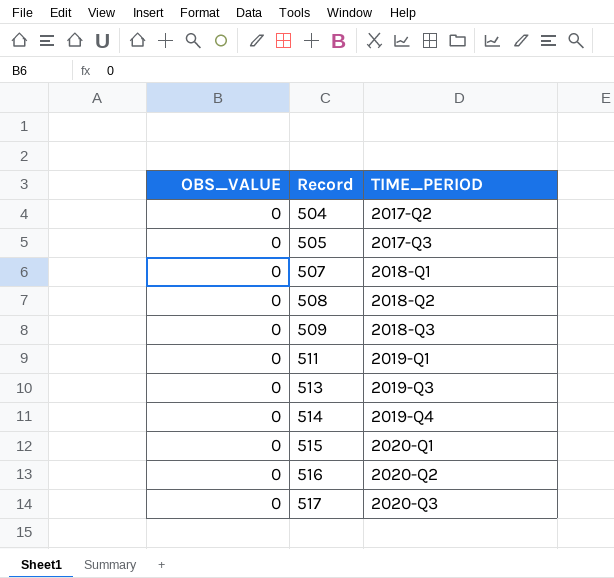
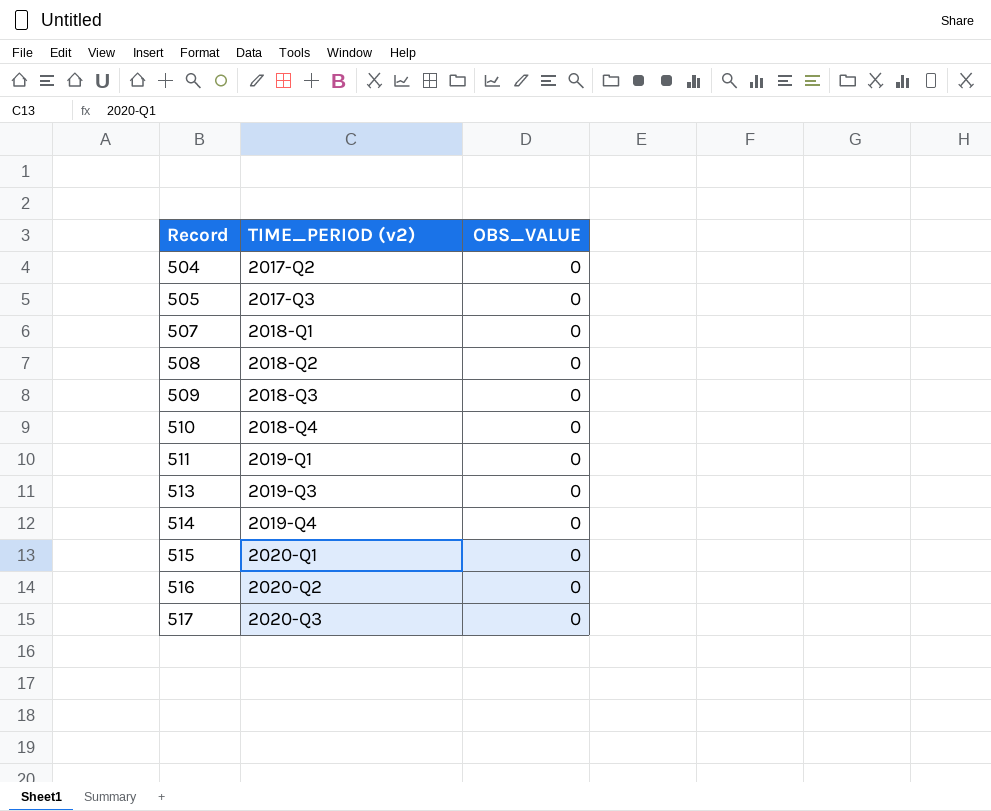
column name: TIME_PERIOD -> TIME_PERIOD (v2)
column OBS_VALUE | position: 1 -> 3
row 510: none -> 2018-Q4 | 0

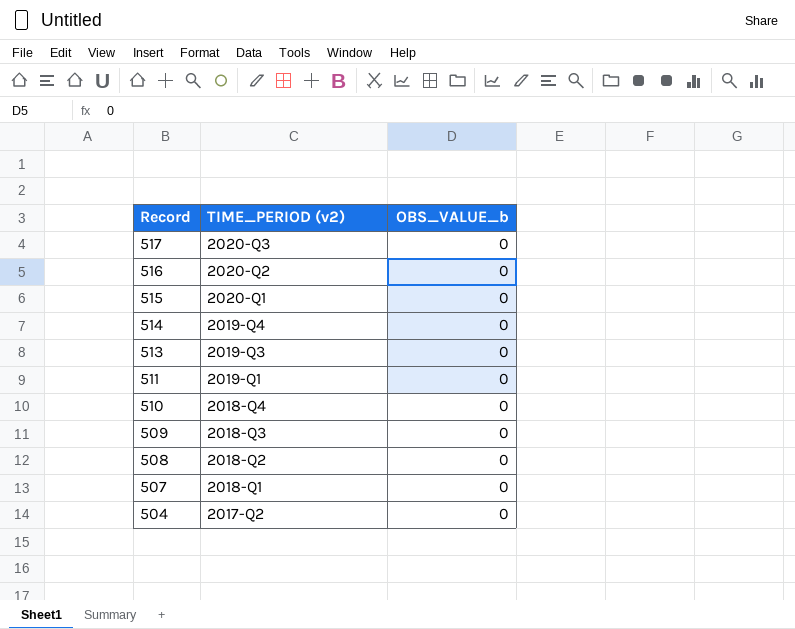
row order: Record ascending -> Record descending
column name: OBS_VALUE -> OBS_VALUE_b
row 505: 2017-Q3 | 0 -> none

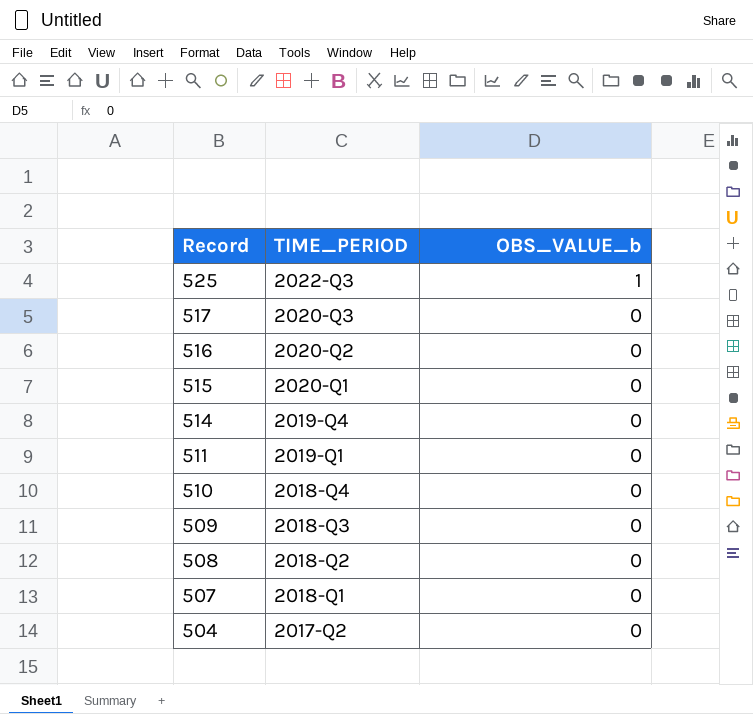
column name: TIME_PERIOD (v2) -> TIME_PERIOD
row 513: 2019-Q3 | 0 -> none
row 525: none -> 2022-Q3 | 1

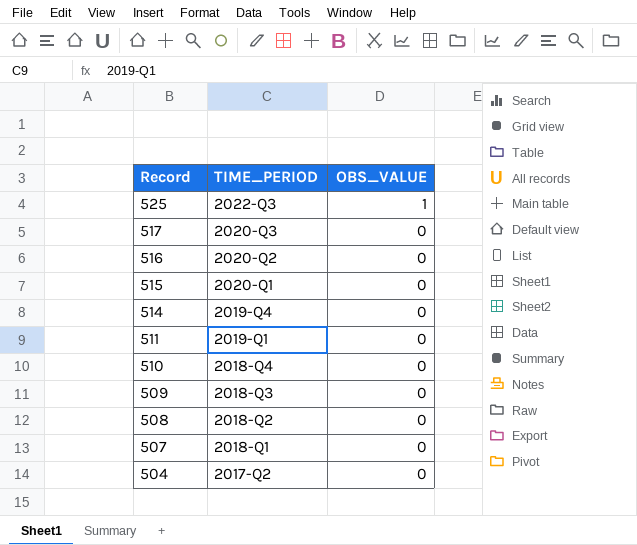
column name: OBS_VALUE_b -> OBS_VALUE

